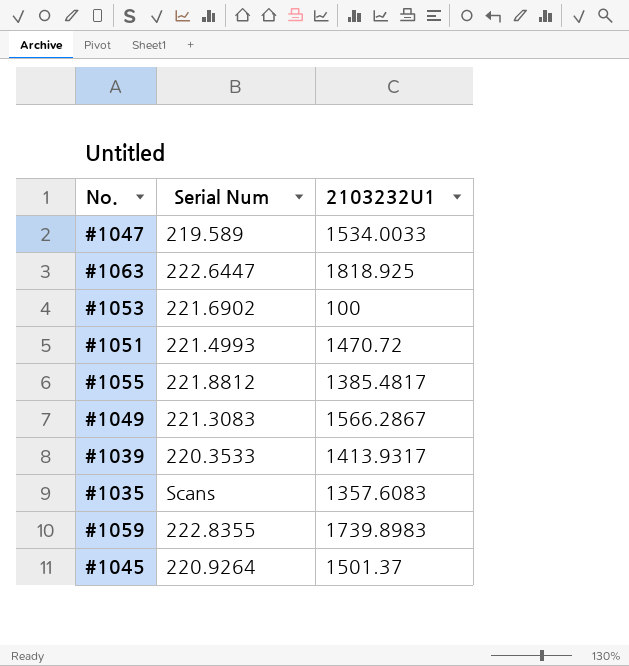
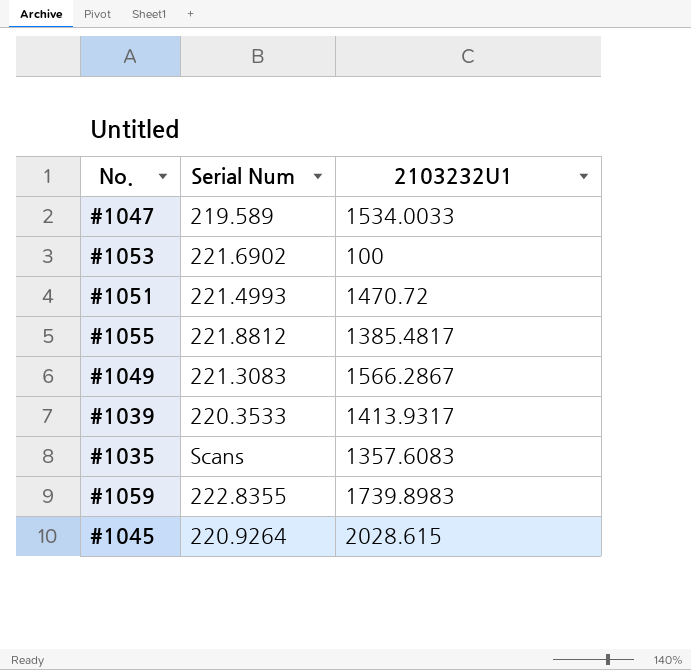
row #1063: 222.6447 | 1818.925 -> none
#1045 | 2103232U1: 1501.37 -> 2028.615

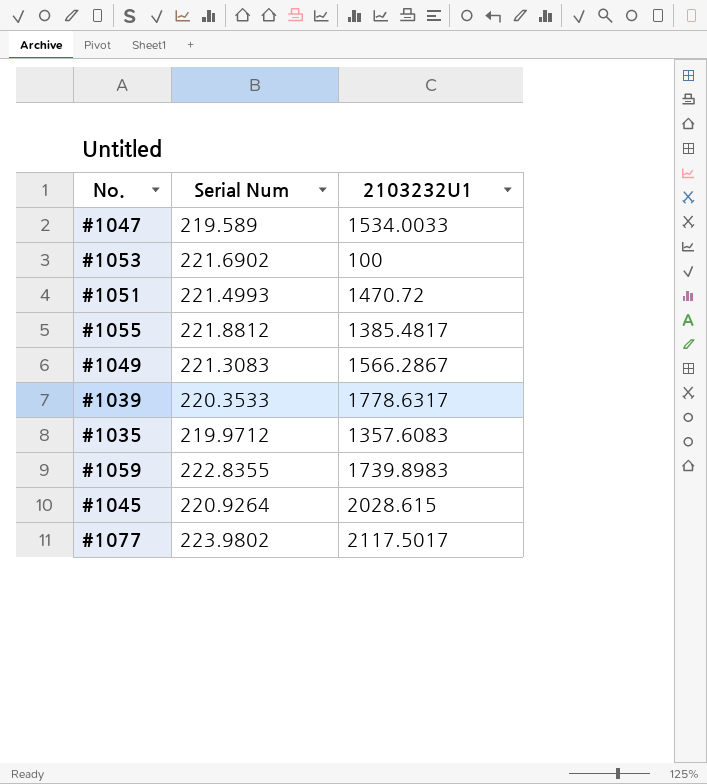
#1039 | 2103232U1: 1413.9317 -> 1778.6317
#1035 | Serial Num: Scans -> 219.9712
row #1077: none -> 223.9802 | 2117.5017

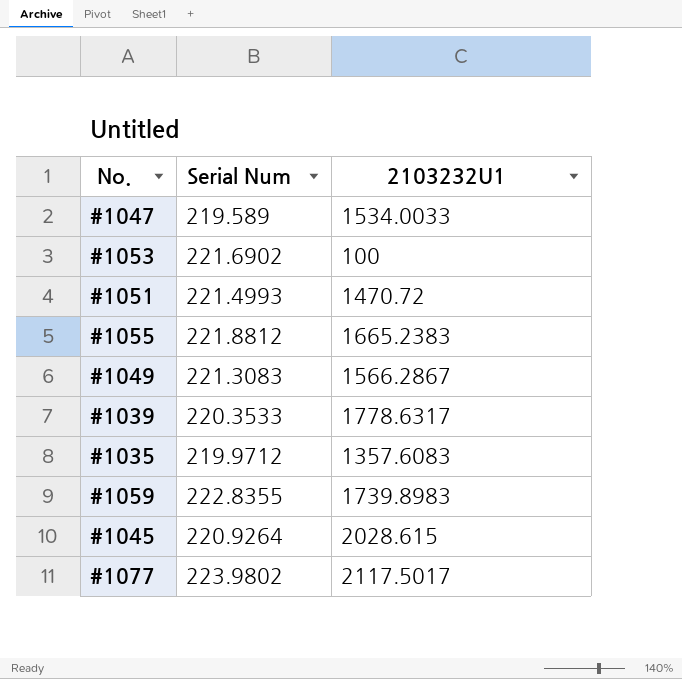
#1055 | 2103232U1: 1385.4817 -> 1665.2383

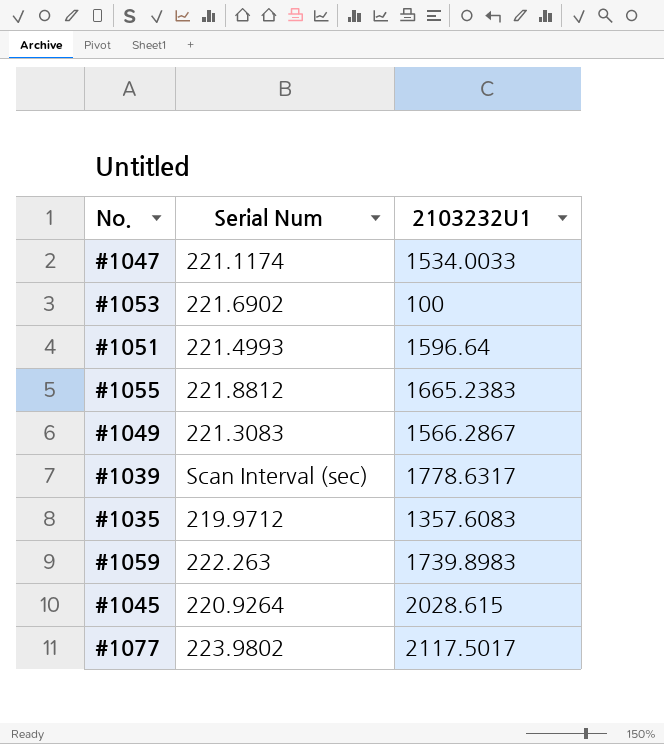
#1047 | Serial Num: 219.589 -> 221.1174
#1051 | 2103232U1: 1470.72 -> 1596.64
#1039 | Serial Num: 220.3533 -> Scan Interval (sec)
#1059 | Serial Num: 222.8355 -> 222.263

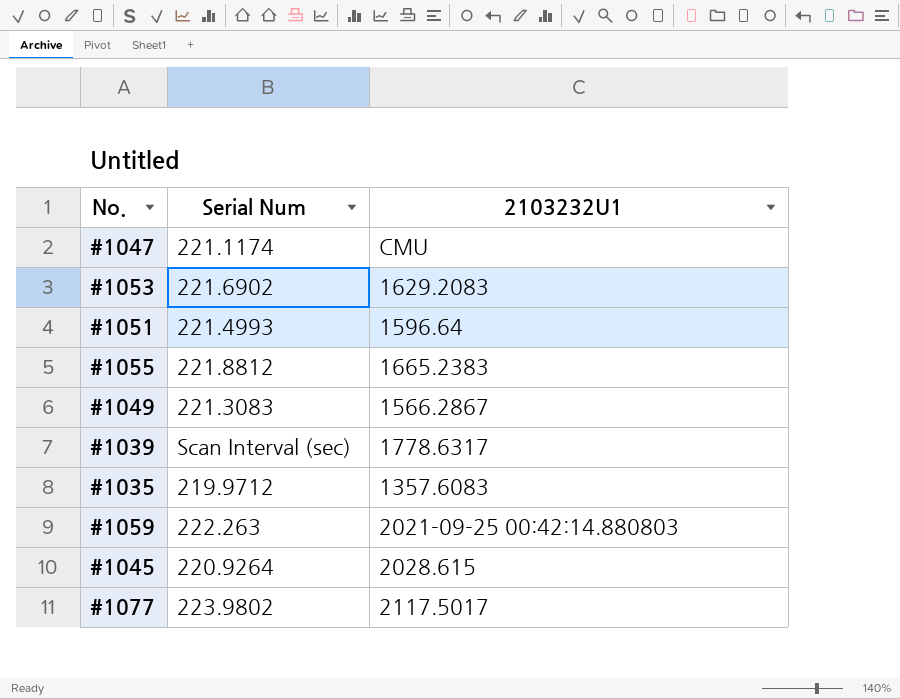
#1047 | 2103232U1: 1534.0033 -> CMU
#1053 | 2103232U1: 100 -> 1629.2083
#1059 | 2103232U1: 1739.8983 -> 2021-09-25 00:42:14.880803

